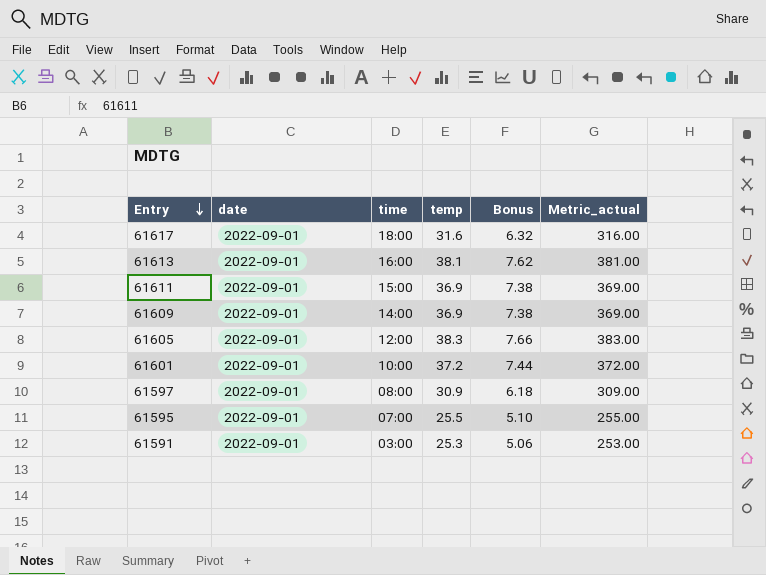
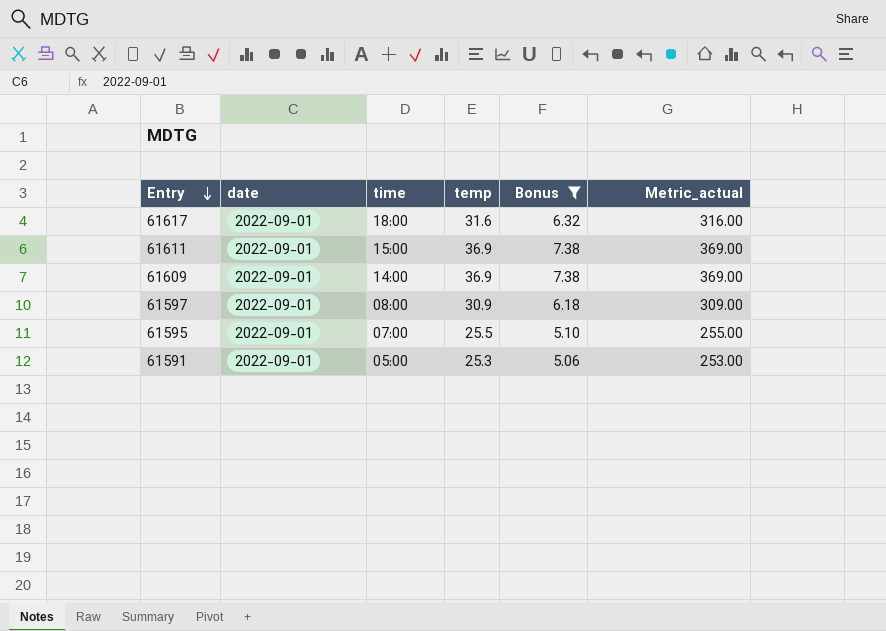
filter: none -> Bonus <= 7.38
61591 | time: 03:00 -> 05:00

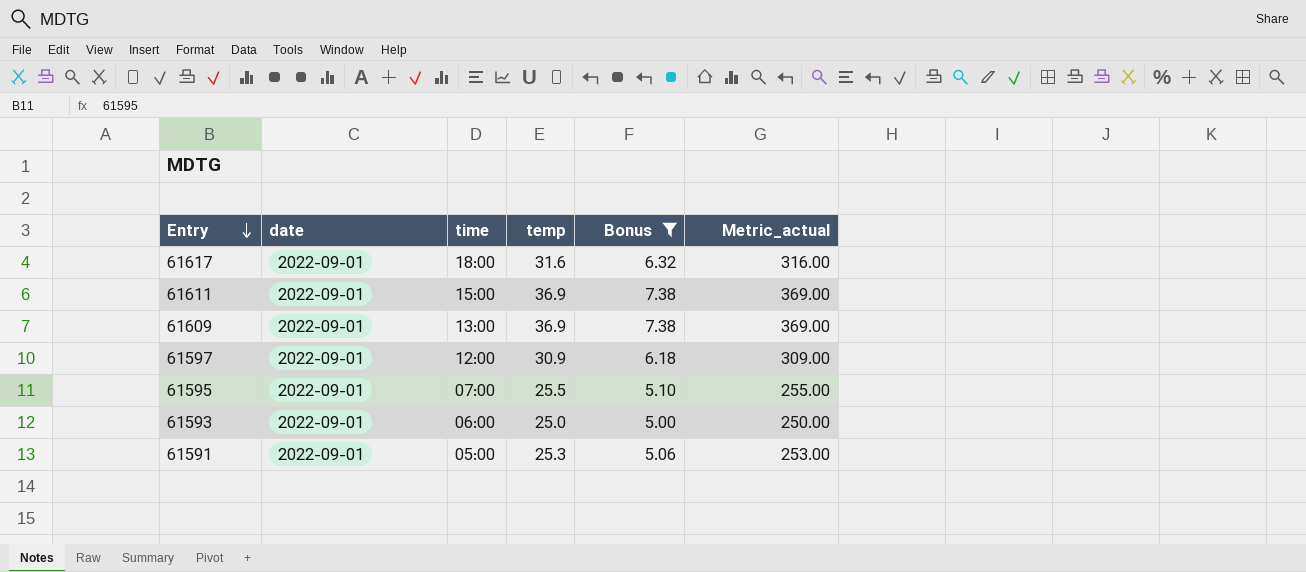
61609 | time: 14:00 -> 13:00
61597 | time: 08:00 -> 12:00
row 61593: none -> 2022-09-01 | 06:00 | 25.0 | 5.00 | 250.00

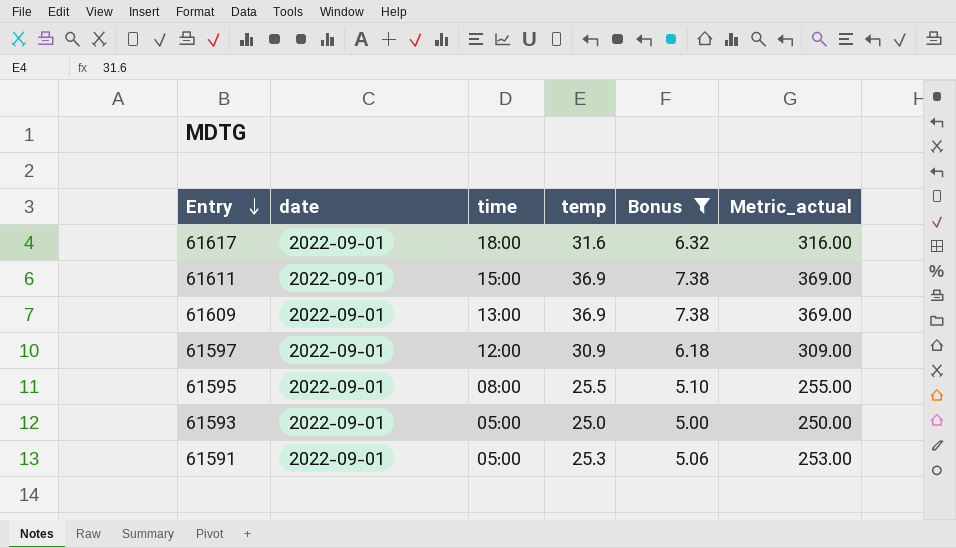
61595 | time: 07:00 -> 08:00
61593 | time: 06:00 -> 05:00

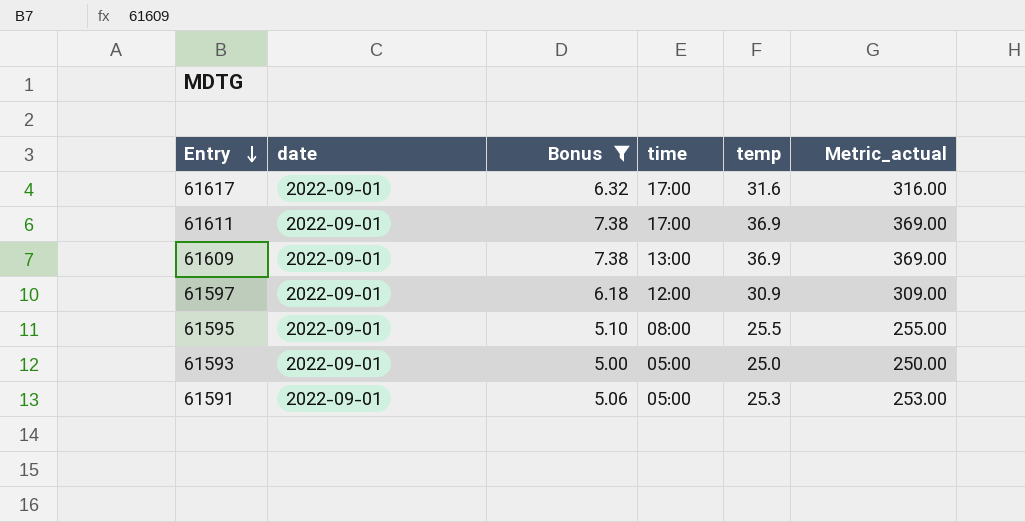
column Bonus | position: 5 -> 3
61617 | time: 18:00 -> 17:00
61611 | time: 15:00 -> 17:00

